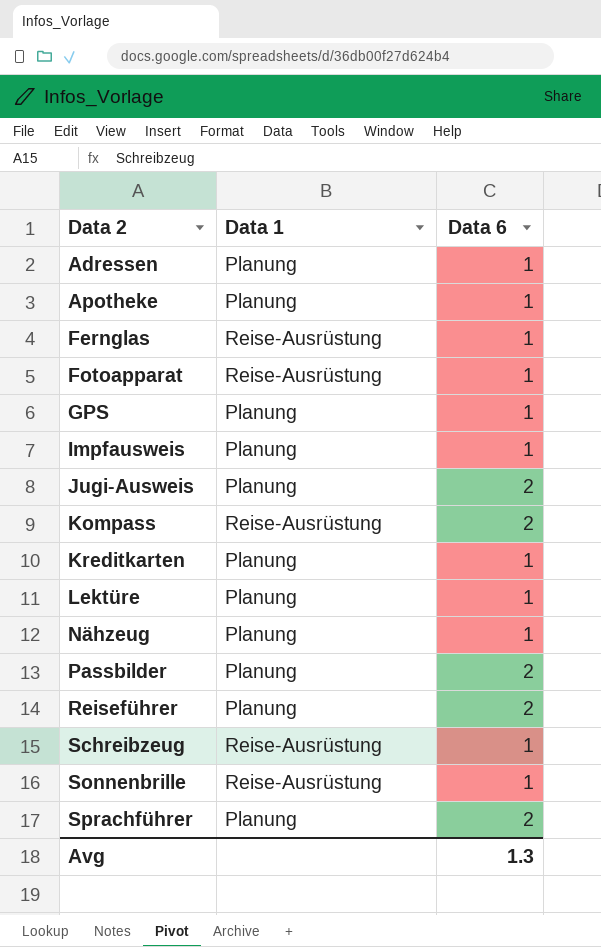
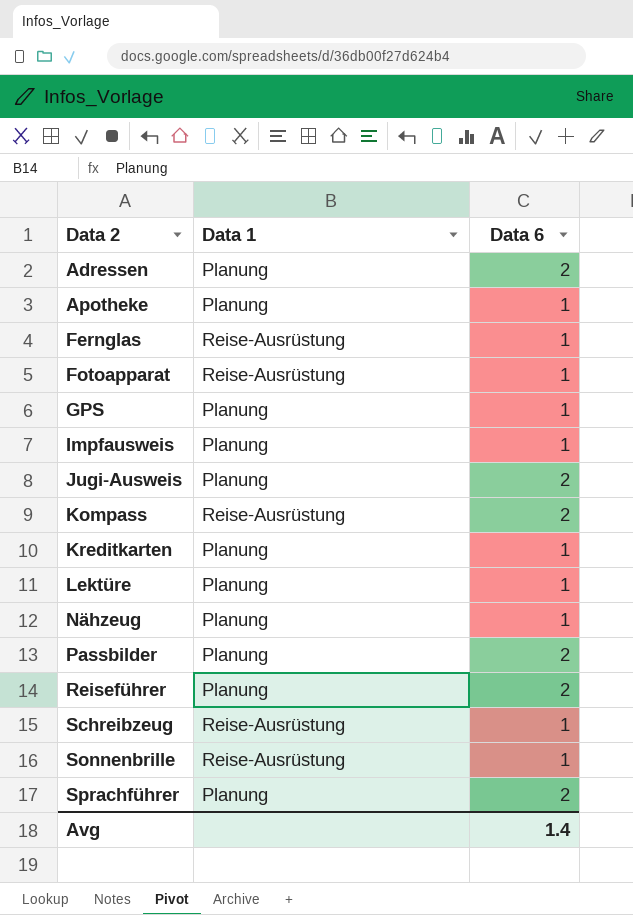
Adressen | Data 6: 1 -> 2
Avg | Data 6: 1.3 -> 1.4

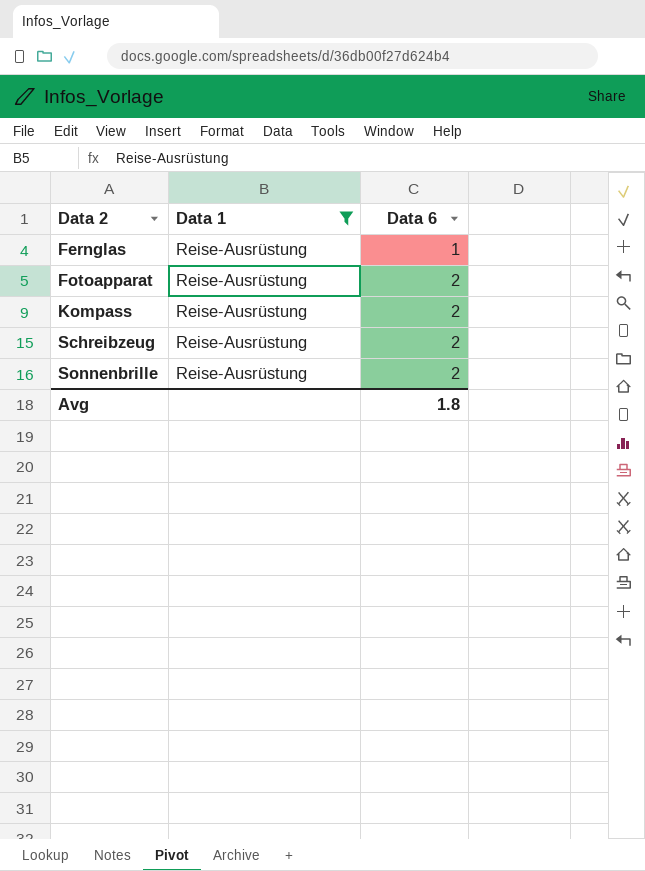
filter: none -> Data 1 = Reise-Ausrüstung
Fotoapparat | Data 6: 1 -> 2
Schreibzeug | Data 6: 1 -> 2
Sonnenbrille | Data 6: 1 -> 2
Avg | Data 6: 1.4 -> 1.8

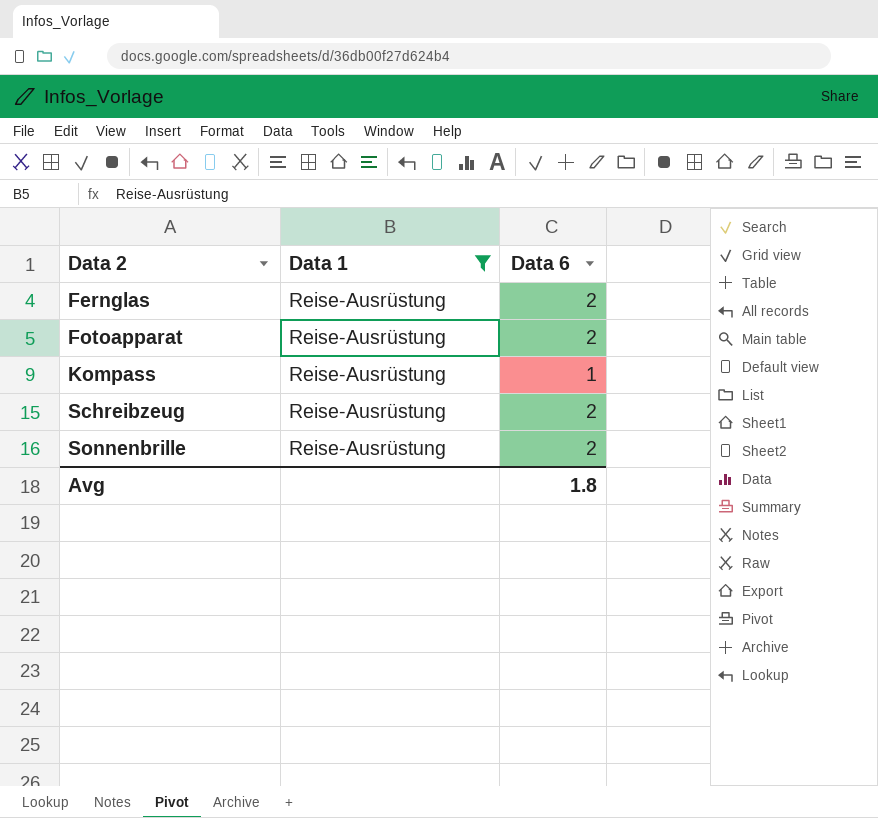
Fernglas | Data 6: 1 -> 2
Kompass | Data 6: 2 -> 1

